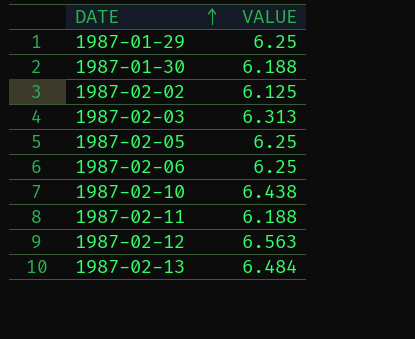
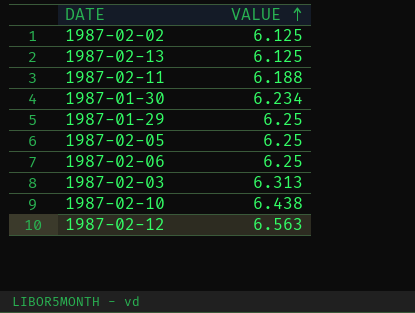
row order: DATE ascending -> VALUE ascending
1987-02-13 | VALUE: 6.484 -> 6.125
1987-01-30 | VALUE: 6.188 -> 6.234

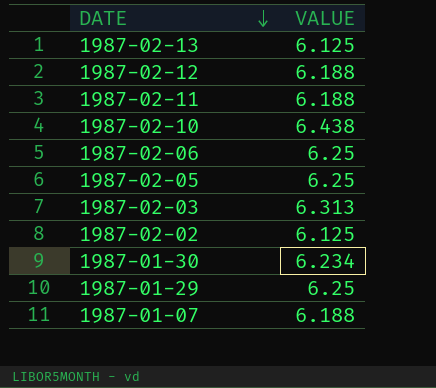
row order: VALUE ascending -> DATE descending
1987-02-12 | VALUE: 6.563 -> 6.188
row 1987-01-07: none -> 6.188

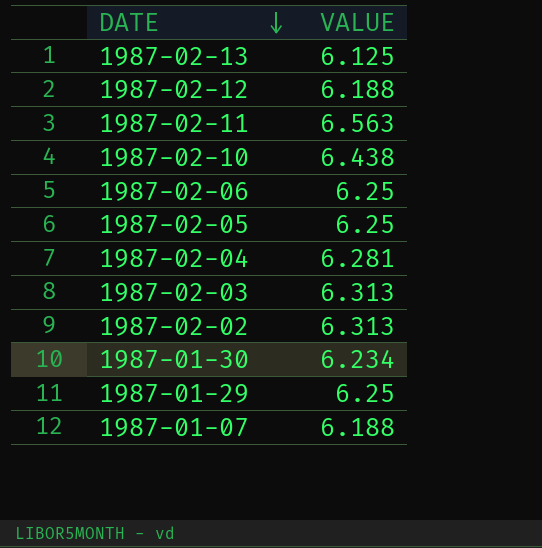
1987-02-11 | VALUE: 6.188 -> 6.563
row 1987-02-04: none -> 6.281
1987-02-02 | VALUE: 6.125 -> 6.313

